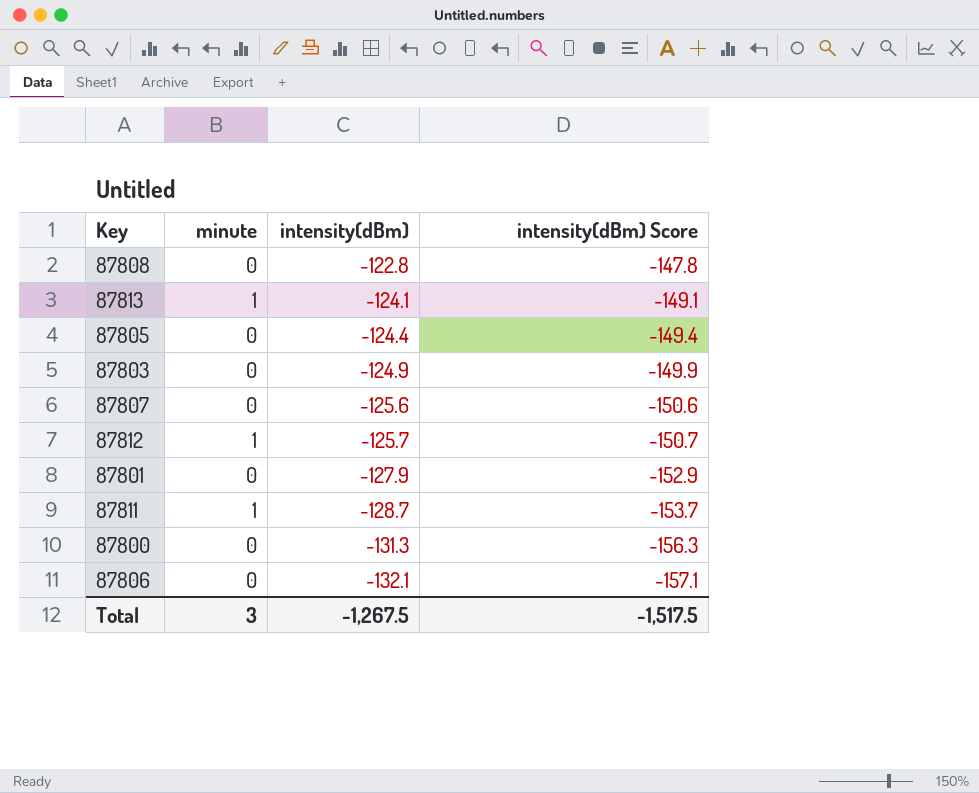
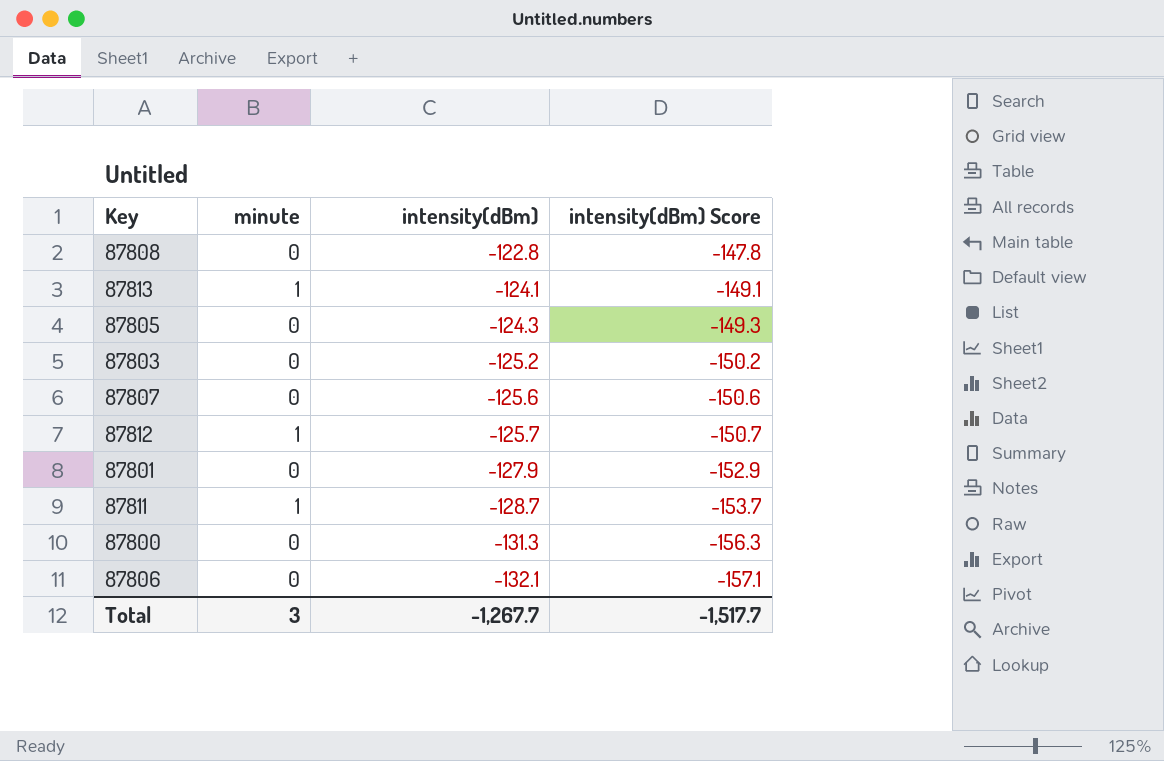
87805 | intensity(dBm): -124.4 -> -124.3
87805 | intensity(dBm) Score: -149.4 -> -149.3
87803 | intensity(dBm): -124.9 -> -125.2
87803 | intensity(dBm) Score: -149.9 -> -150.2
Total | intensity(dBm): -1,267.5 -> -1,267.7
Total | intensity(dBm) Score: -1,517.5 -> -1,517.7

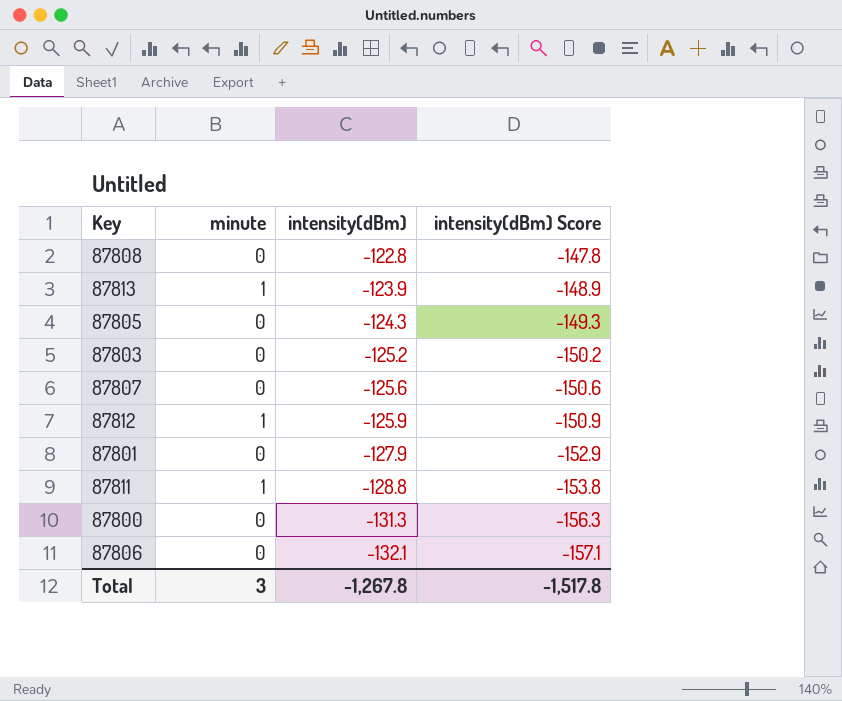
87813 | intensity(dBm): -124.1 -> -123.9
87813 | intensity(dBm) Score: -149.1 -> -148.9
87812 | intensity(dBm): -125.7 -> -125.9
87812 | intensity(dBm) Score: -150.7 -> -150.9
87811 | intensity(dBm): -128.7 -> -128.8
87811 | intensity(dBm) Score: -153.7 -> -153.8
Total | intensity(dBm): -1,267.7 -> -1,267.8
Total | intensity(dBm) Score: -1,517.7 -> -1,517.8

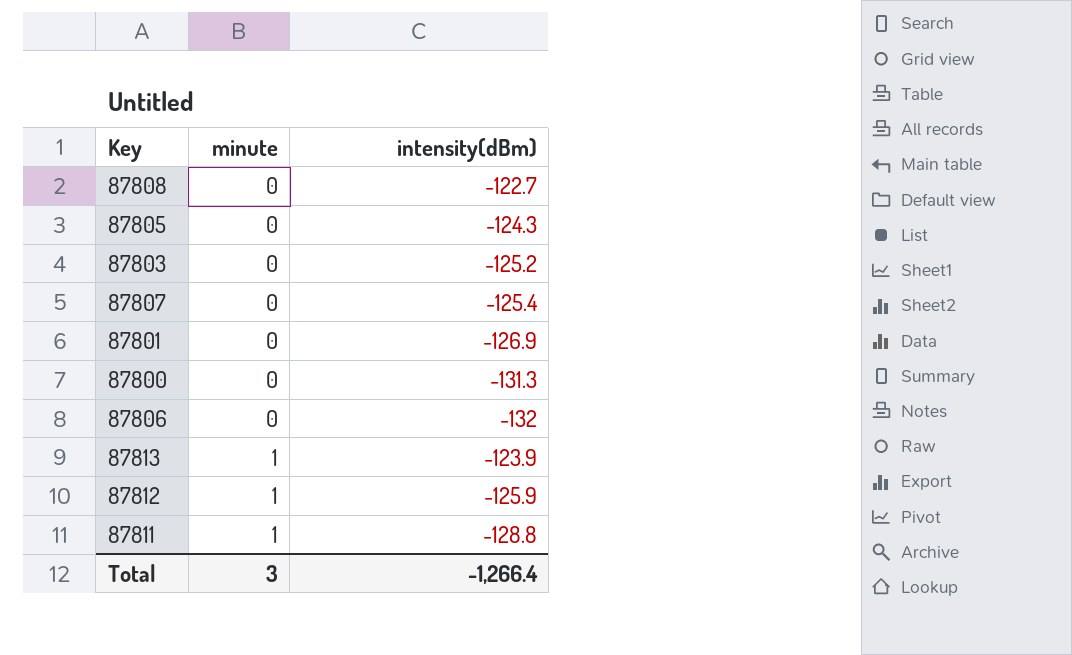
row order: intensity(dBm) descending -> minute ascending
column intensity(dBm) Score | formula: [intensity(dBm)] - 25 -> none
87808 | intensity(dBm): -122.8 -> -122.7
87807 | intensity(dBm): -125.6 -> -125.4
87801 | intensity(dBm): -127.9 -> -126.9
87806 | intensity(dBm): -132.1 -> -132
Total | intensity(dBm): -1,267.8 -> -1,266.4

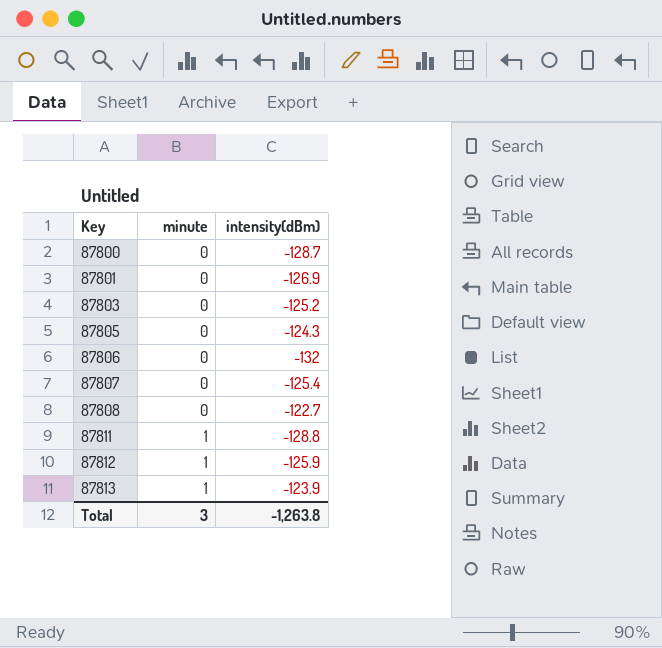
row order: minute ascending -> Key ascending
87800 | intensity(dBm): -131.3 -> -128.7
Total | intensity(dBm): -1,266.4 -> -1,263.8

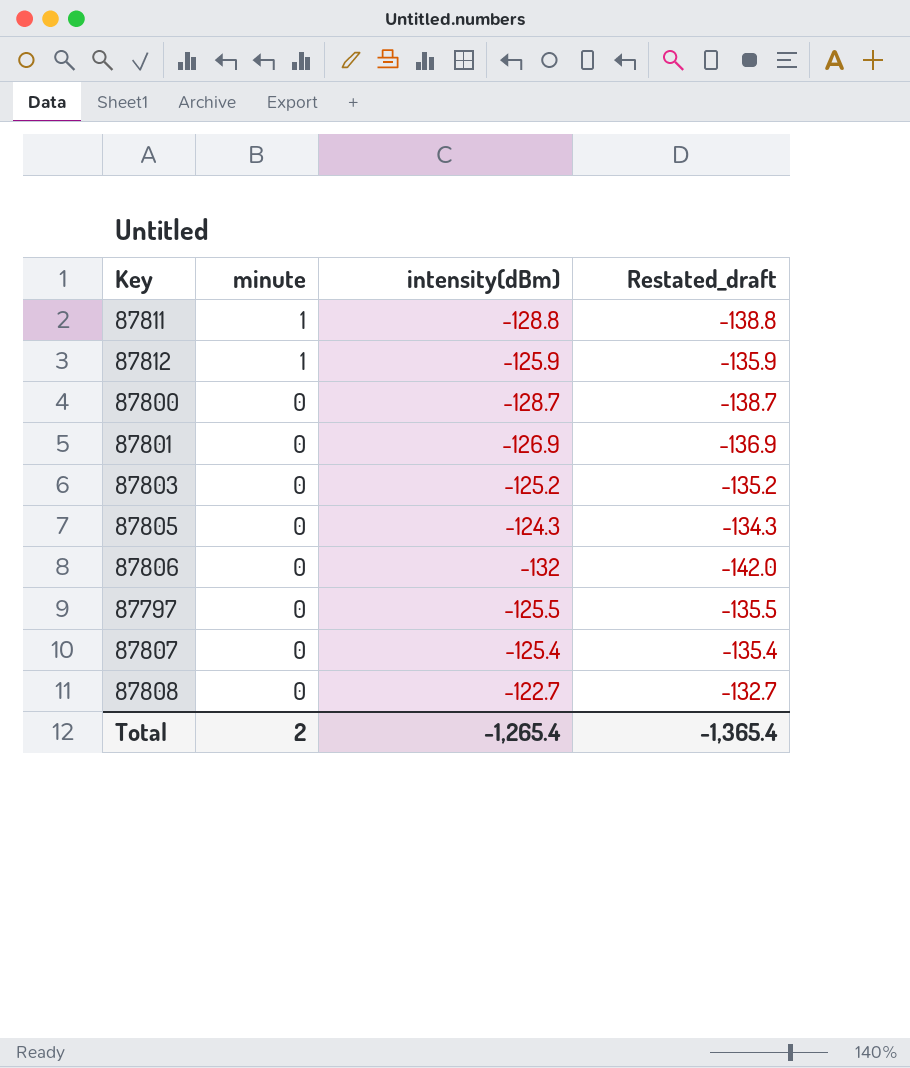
row order: Key ascending -> minute descending
column Restated_draft | formula: none -> [intensity(dBm)] - 10
row 87813: 1 | -123.9 -> none
row 87797: none -> 0 | -125.5 | -135.5
Total | minute: 3 -> 2
Total | intensity(dBm): -1,263.8 -> -1,265.4

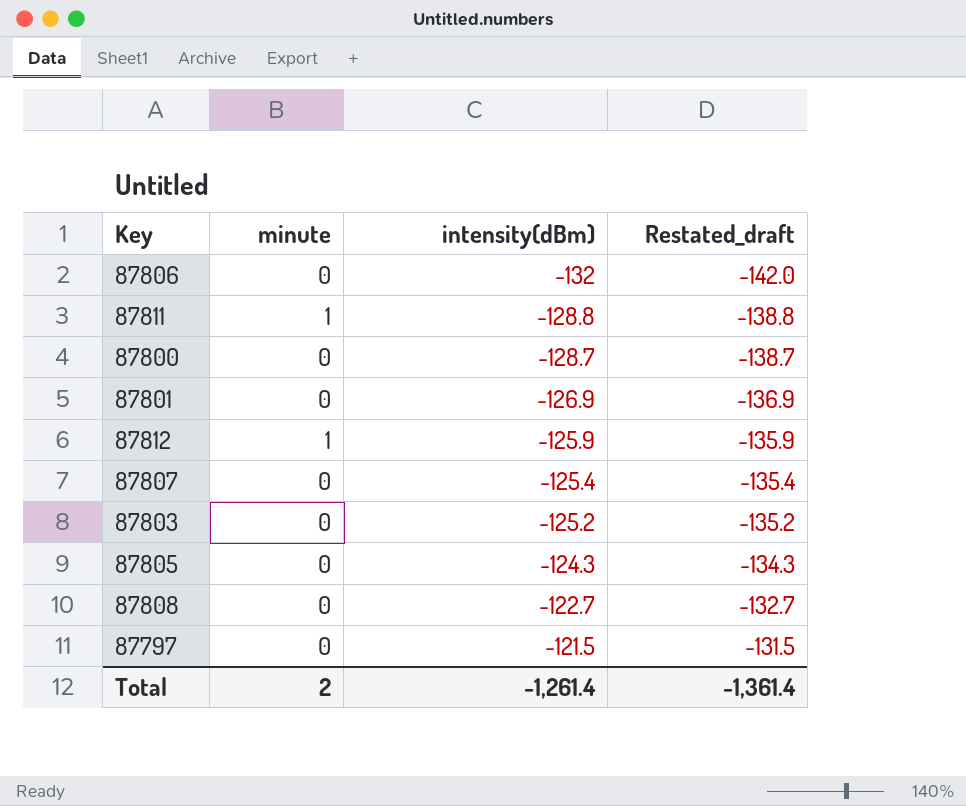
row order: minute descending -> intensity(dBm) ascending
87797 | intensity(dBm): -125.5 -> -121.5
87797 | Restated_draft: -135.5 -> -131.5
Total | intensity(dBm): -1,265.4 -> -1,261.4
Total | Restated_draft: -1,365.4 -> -1,361.4

